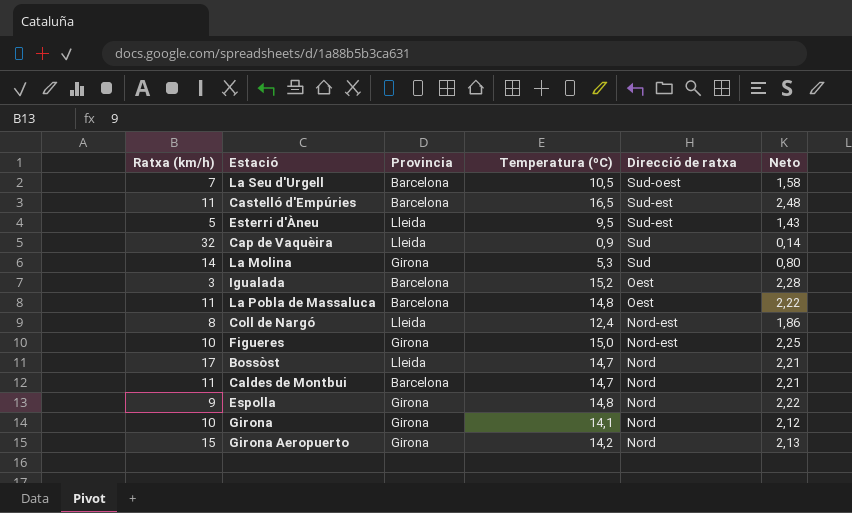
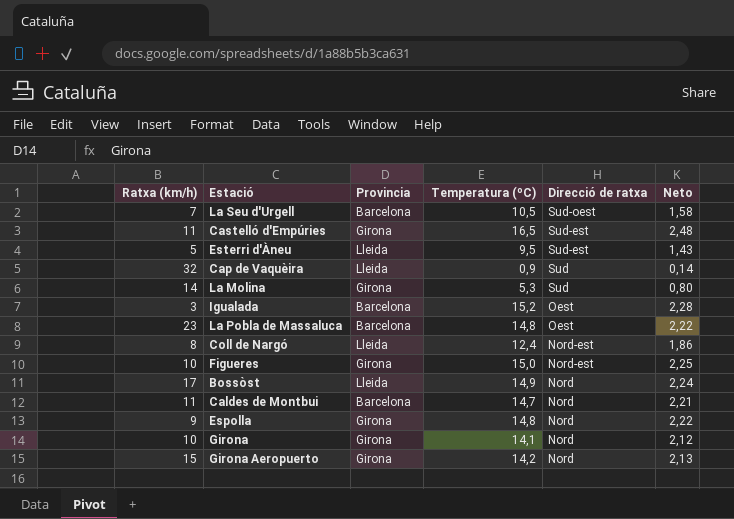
Castelló d'Empúries | Provincia: Barcelona -> Girona
La Pobla de Massaluca | Ratxa (km/h): 11 -> 23
Bossòst | Temperatura (ºC): 14,7 -> 14,9
Bossòst | Neto: 2,21 -> 2,24

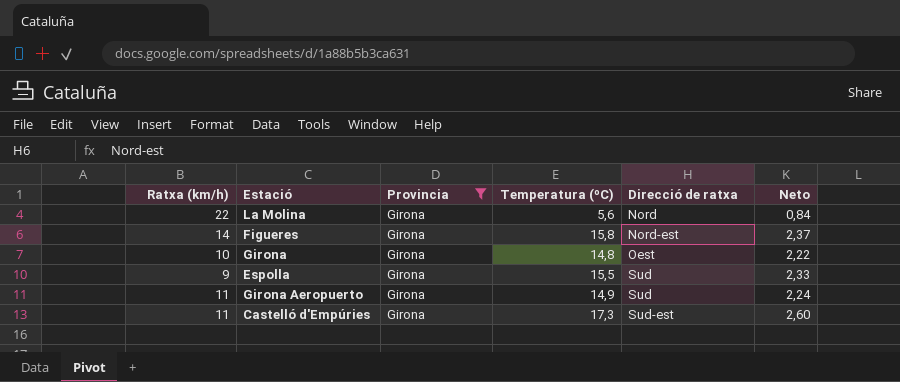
filter: none -> Provincia = Girona
row order: Direcció de ratxa descending -> Direcció de ratxa ascending
La Molina | Ratxa (km/h): 14 -> 22
La Molina | Temperatura (ºC): 5,3 -> 5,6
La Molina | Direcció de ratxa: Sud -> Nord
La Molina | Neto: 0,80 -> 0,84
Figueres | Ratxa (km/h): 10 -> 14
Figueres | Temperatura (ºC): 15,0 -> 15,8
Figueres | Neto: 2,25 -> 2,37
Girona | Temperatura (ºC): 14,1 -> 14,8
Girona | Direcció de ratxa: Nord -> Oest
Girona | Neto: 2,12 -> 2,22
Espolla | Temperatura (ºC): 14,8 -> 15,5
Espolla | Direcció de ratxa: Nord -> Sud
Espolla | Neto: 2,22 -> 2,33
Girona Aeropuerto | Ratxa (km/h): 15 -> 11
Girona Aeropuerto | Temperatura (ºC): 14,2 -> 14,9
Girona Aeropuerto | Direcció de ratxa: Nord -> Sud
Girona Aeropuerto | Neto: 2,13 -> 2,24
Castelló d'Empúries | Temperatura (ºC): 16,5 -> 17,3
Castelló d'Empúries | Neto: 2,48 -> 2,60

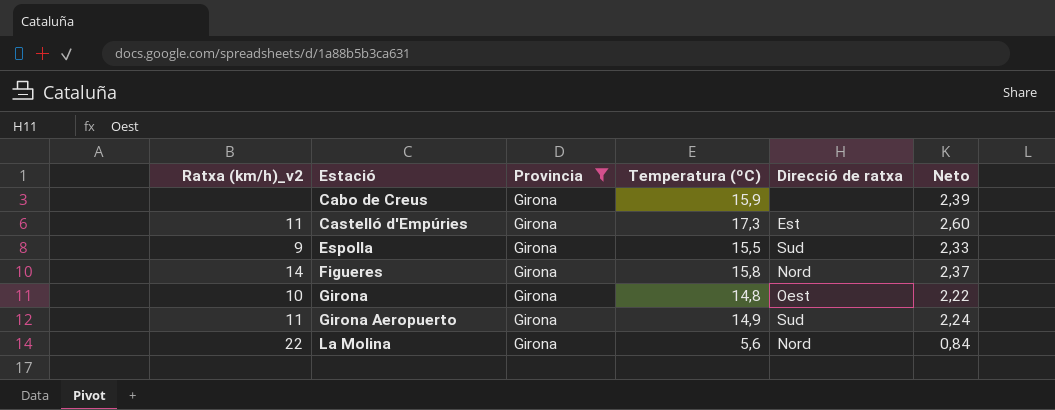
row order: Direcció de ratxa ascending -> Estació ascending
column name: Ratxa (km/h) -> Ratxa (km/h)_v2
row Cabo de Creus: none -> none | Girona | 15,9 | none | 2,39
Castelló d'Empúries | Direcció de ratxa: Sud-est -> Est
Figueres | Direcció de ratxa: Nord-est -> Nord

